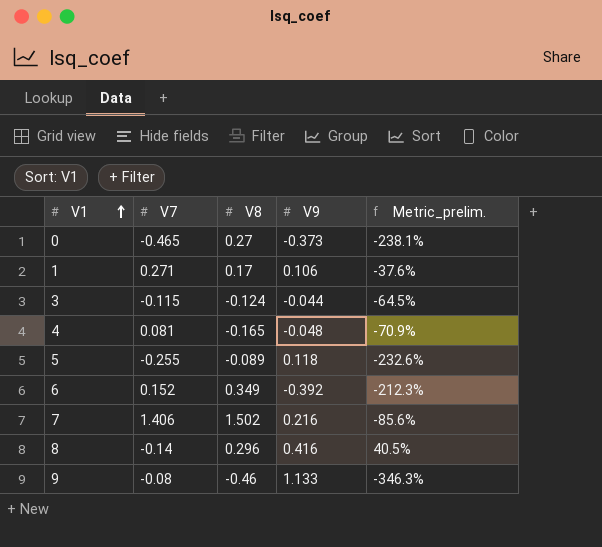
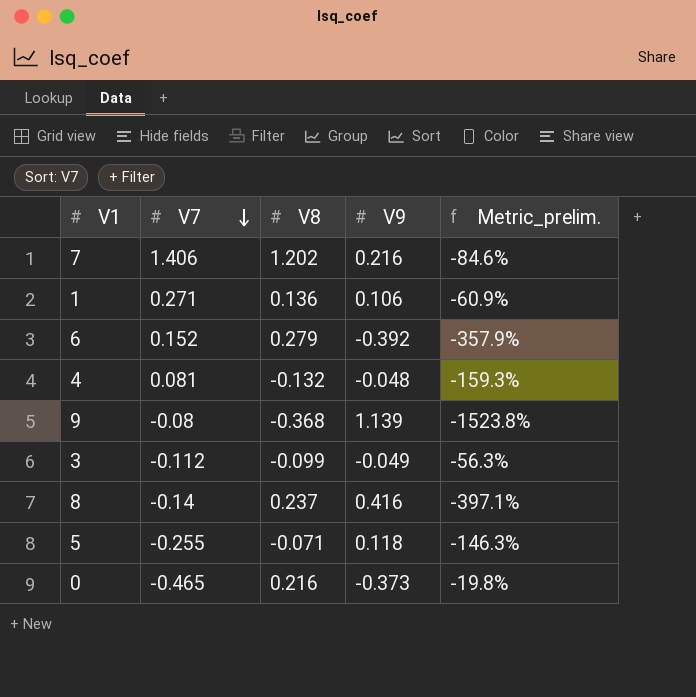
row order: V1 ascending -> V7 descending
column Metric_prelim. | formula: ([V9] - [V8]) / [V8] -> ([V9] - [V7]) / [V7]
7 | V8: 1.502 -> 1.202
1 | V8: 0.17 -> 0.136
6 | V8: 0.349 -> 0.279
4 | V8: -0.165 -> -0.132
9 | V8: -0.46 -> -0.368
9 | V9: 1.133 -> 1.139
3 | V7: -0.115 -> -0.112
3 | V8: -0.124 -> -0.099
3 | V9: -0.044 -> -0.049
8 | V8: 0.296 -> 0.237
5 | V8: -0.089 -> -0.071
0 | V8: 0.27 -> 0.216

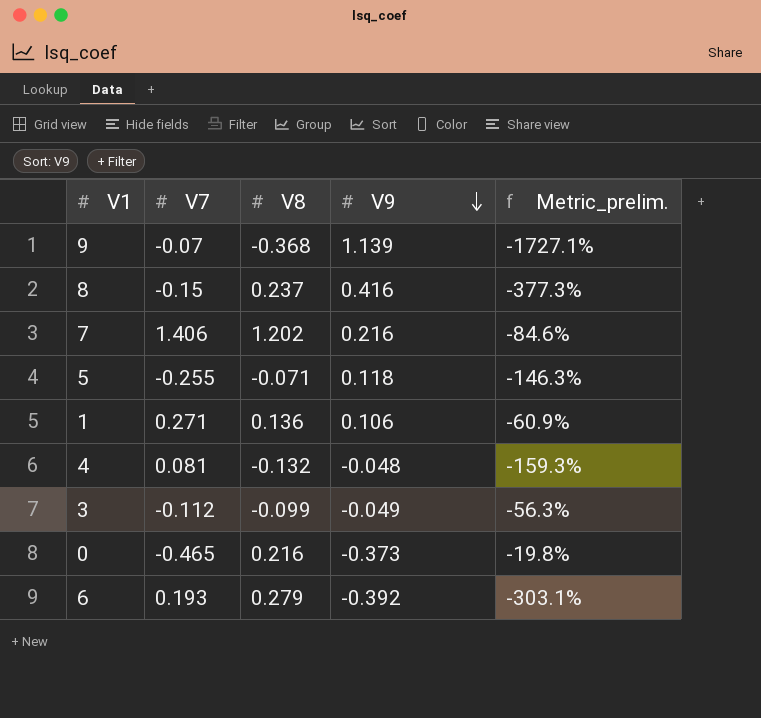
row order: V7 descending -> V9 descending
9 | V7: -0.08 -> -0.07
9 | Metric_prelim.: -1523.8% -> -1727.1%
8 | V7: -0.14 -> -0.15
8 | Metric_prelim.: -397.1% -> -377.3%
6 | V7: 0.152 -> 0.193
6 | Metric_prelim.: -357.9% -> -303.1%

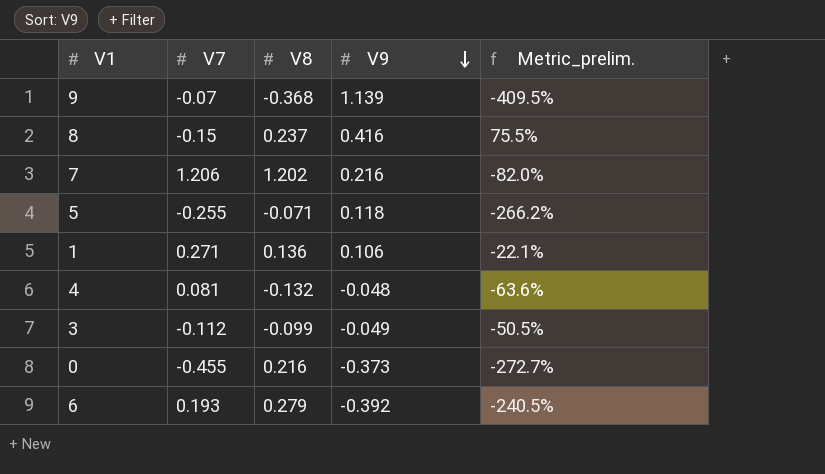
column Metric_prelim. | formula: ([V9] - [V7]) / [V7] -> ([V9] - [V8]) / [V8]
7 | V7: 1.406 -> 1.206
0 | V7: -0.465 -> -0.455

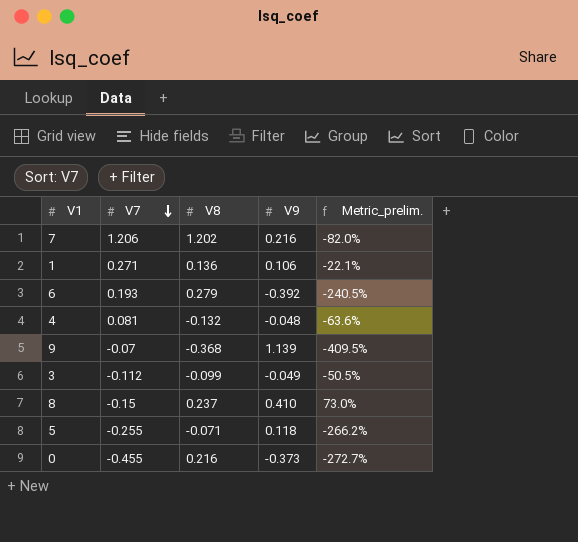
row order: V9 descending -> V7 descending
8 | V9: 0.416 -> 0.410
8 | Metric_prelim.: 75.5% -> 73.0%

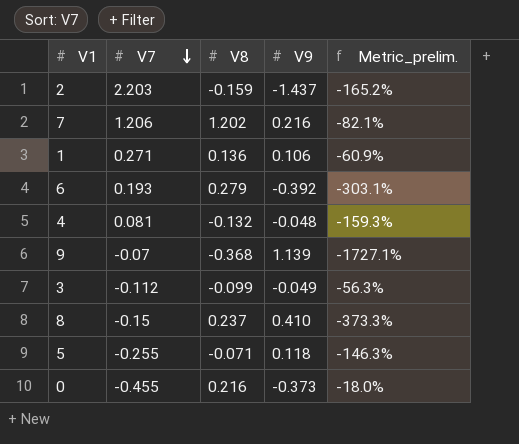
column Metric_prelim. | formula: ([V9] - [V8]) / [V8] -> ([V9] - [V7]) / [V7]
row 2: none -> 2.203 | -0.159 | -1.437 | -165.2%

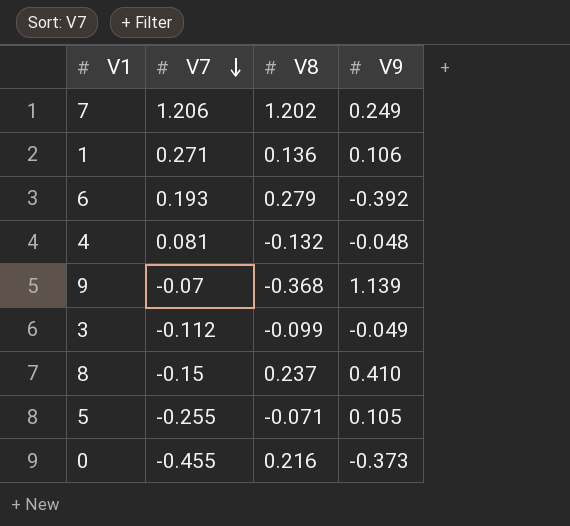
column Metric_prelim. | formula: ([V9] - [V7]) / [V7] -> none
row 2: 2.203 | -0.159 | -1.437 | -165.2% -> none
7 | V9: 0.216 -> 0.249
5 | V9: 0.118 -> 0.105

